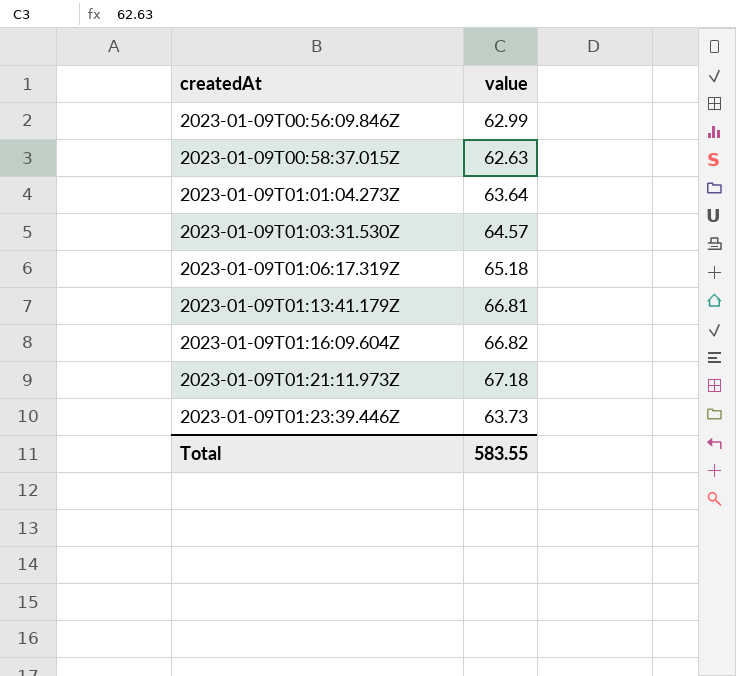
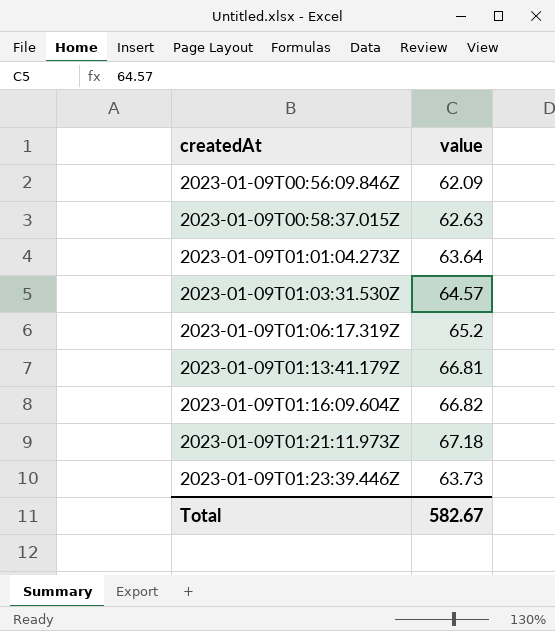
2023-01-09T00:56:09.846Z | value: 62.99 -> 62.09
2023-01-09T01:06:17.319Z | value: 65.18 -> 65.2
Total | value: 583.55 -> 582.67

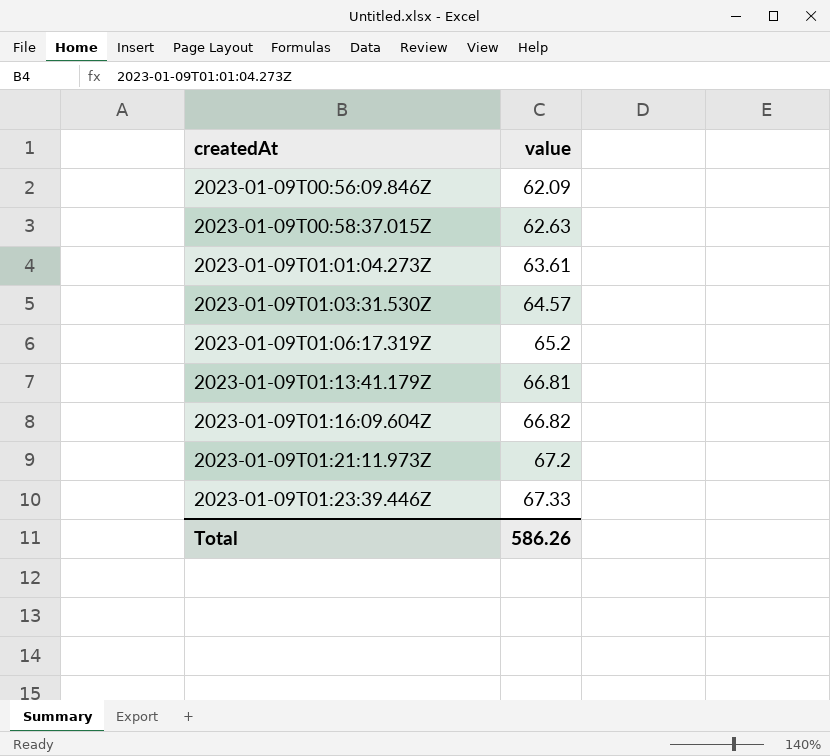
2023-01-09T01:01:04.273Z | value: 63.64 -> 63.61
2023-01-09T01:21:11.973Z | value: 67.18 -> 67.2
2023-01-09T01:23:39.446Z | value: 63.73 -> 67.33
Total | value: 582.67 -> 586.26

